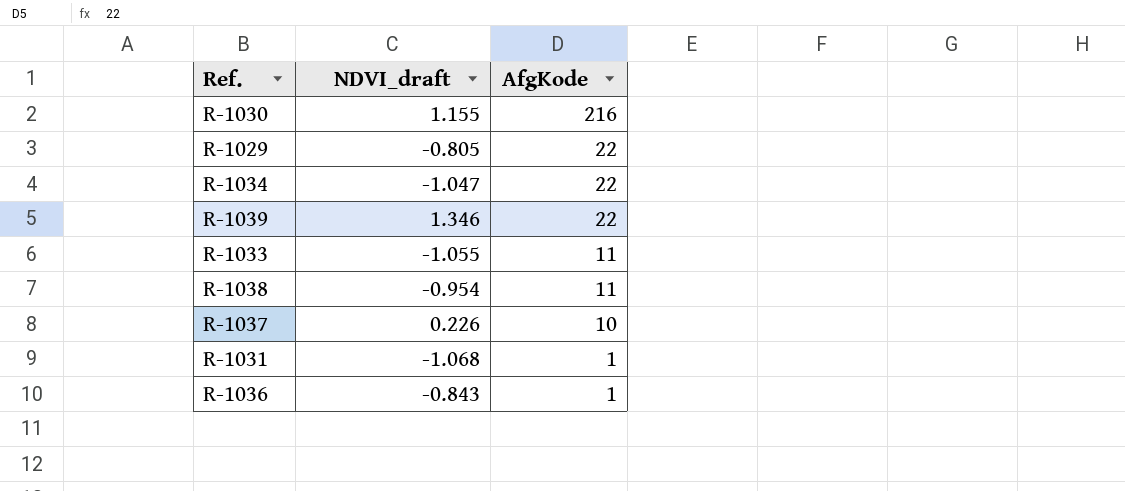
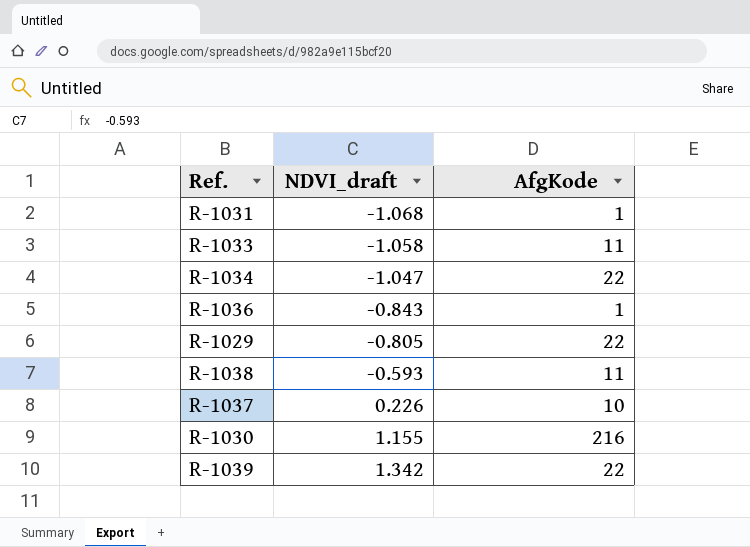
row order: AfgKode descending -> NDVI_draft ascending
R-1033 | NDVI_draft: -1.055 -> -1.058
R-1038 | NDVI_draft: -0.954 -> -0.593
R-1039 | NDVI_draft: 1.346 -> 1.342

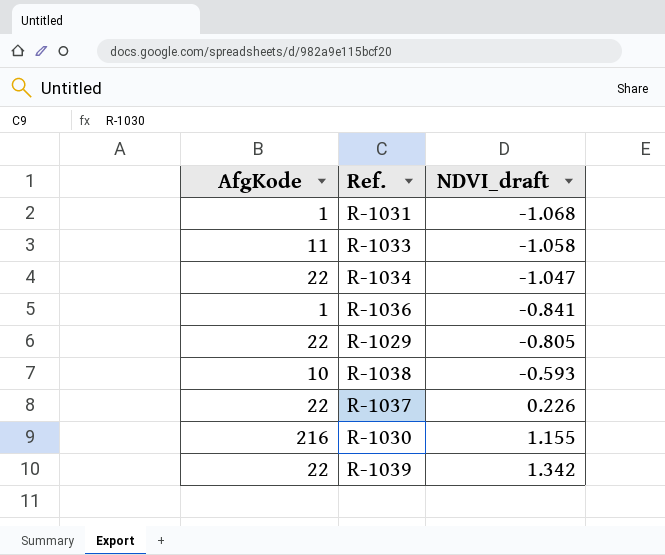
column AfgKode | position: 3 -> 1
R-1036 | NDVI_draft: -0.843 -> -0.841
R-1038 | AfgKode: 11 -> 10
R-1037 | AfgKode: 10 -> 22

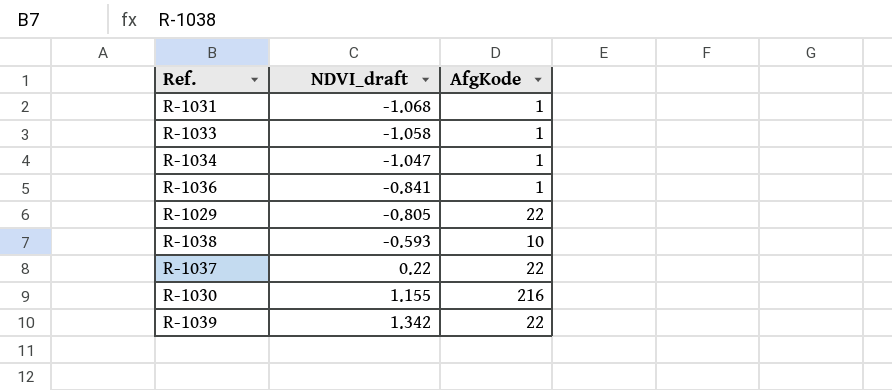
column AfgKode | position: 1 -> 3
R-1033 | AfgKode: 11 -> 1
R-1034 | AfgKode: 22 -> 1
R-1037 | NDVI_draft: 0.226 -> 0.22

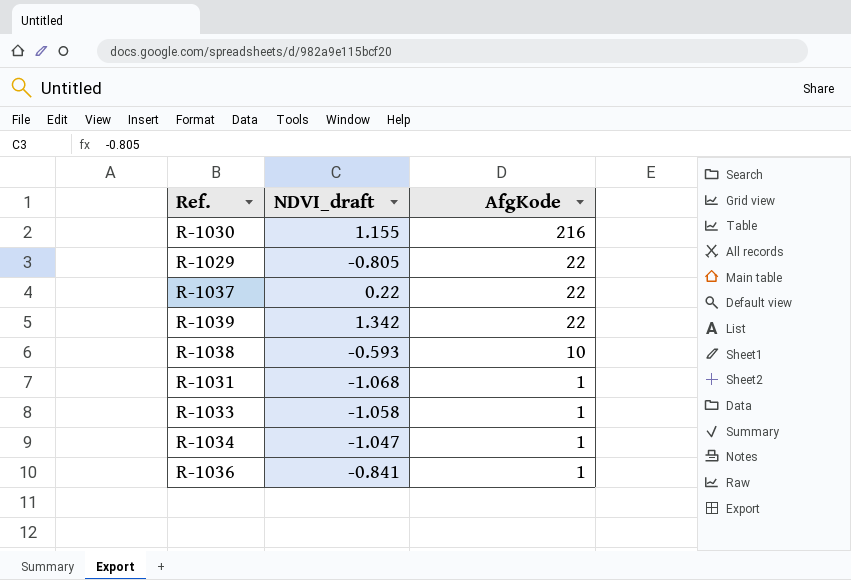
row order: NDVI_draft ascending -> AfgKode descending

